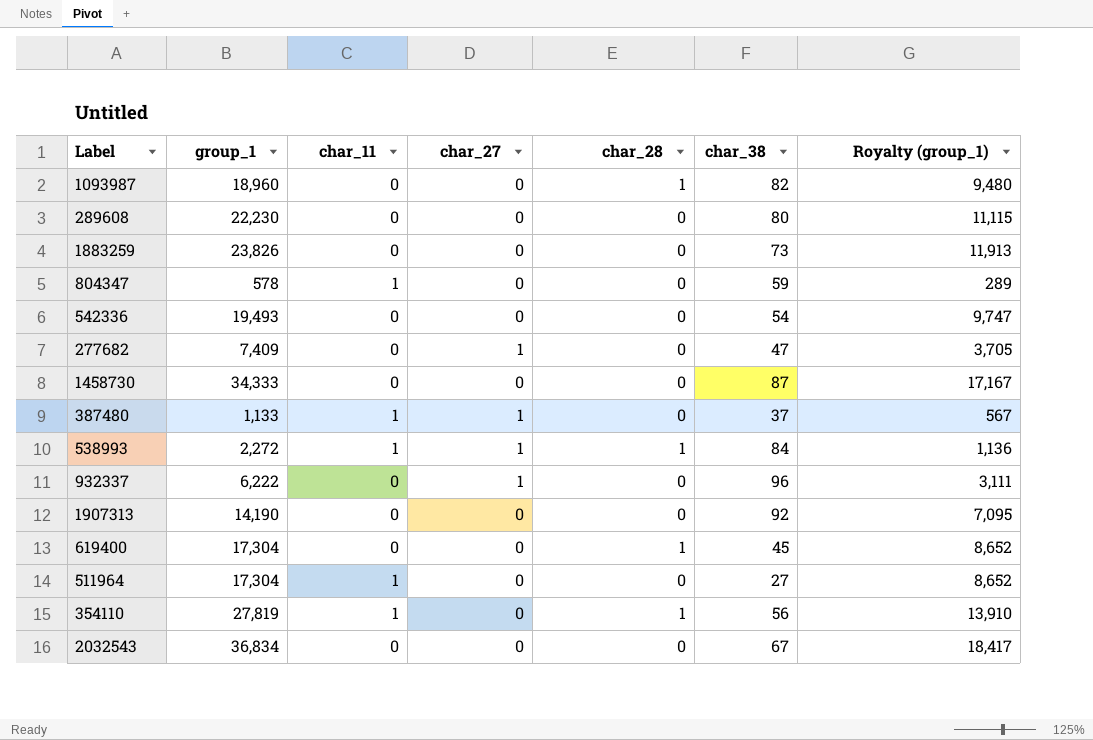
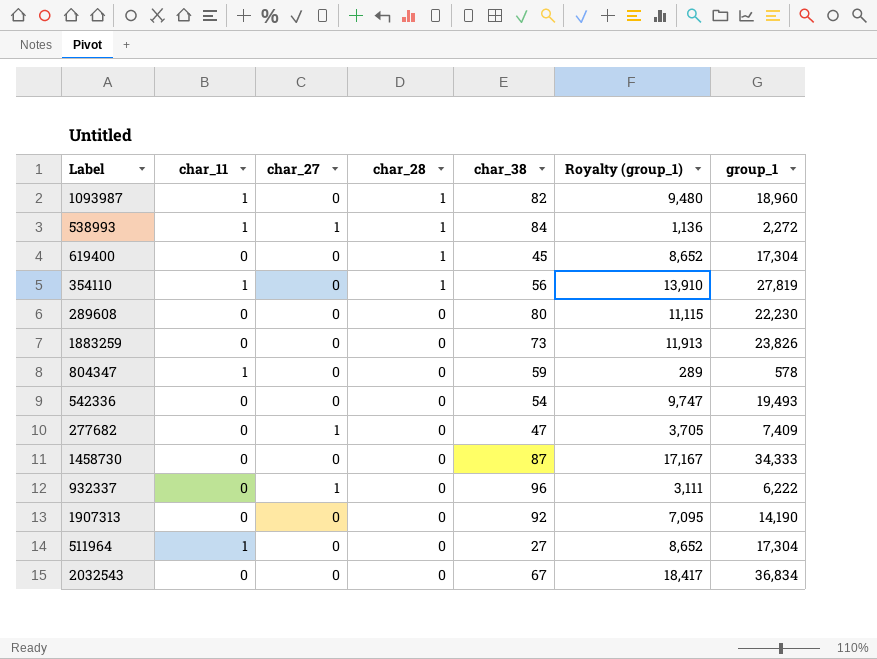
row order: none -> char_28 descending
column group_1 | position: 2 -> 7
row 387480: 1,133 | 1 | 1 | 0 | 37 | 567 -> none
1093987 | char_11: 0 -> 1

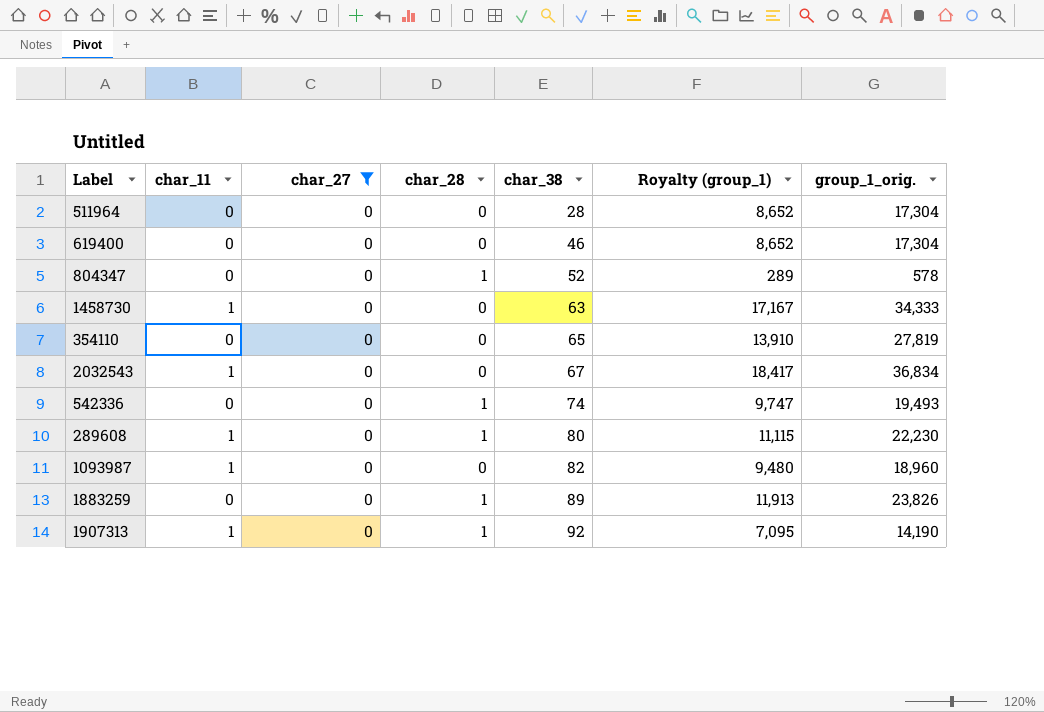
filter: none -> char_27 = 0
row order: char_28 descending -> char_38 ascending
column name: group_1 -> group_1_orig.
511964 | char_11: 1 -> 0
511964 | char_38: 27 -> 28
619400 | char_28: 1 -> 0
619400 | char_38: 45 -> 46
804347 | char_11: 1 -> 0
804347 | char_28: 0 -> 1
804347 | char_38: 59 -> 52
1458730 | char_11: 0 -> 1
1458730 | char_38: 87 -> 63
354110 | char_11: 1 -> 0
354110 | char_28: 1 -> 0
354110 | char_38: 56 -> 65
2032543 | char_11: 0 -> 1
542336 | char_28: 0 -> 1
542336 | char_38: 54 -> 74
289608 | char_11: 0 -> 1
289608 | char_28: 0 -> 1
1093987 | char_28: 1 -> 0
1883259 | char_28: 0 -> 1
1883259 | char_38: 73 -> 89
1907313 | char_11: 0 -> 1
1907313 | char_28: 0 -> 1

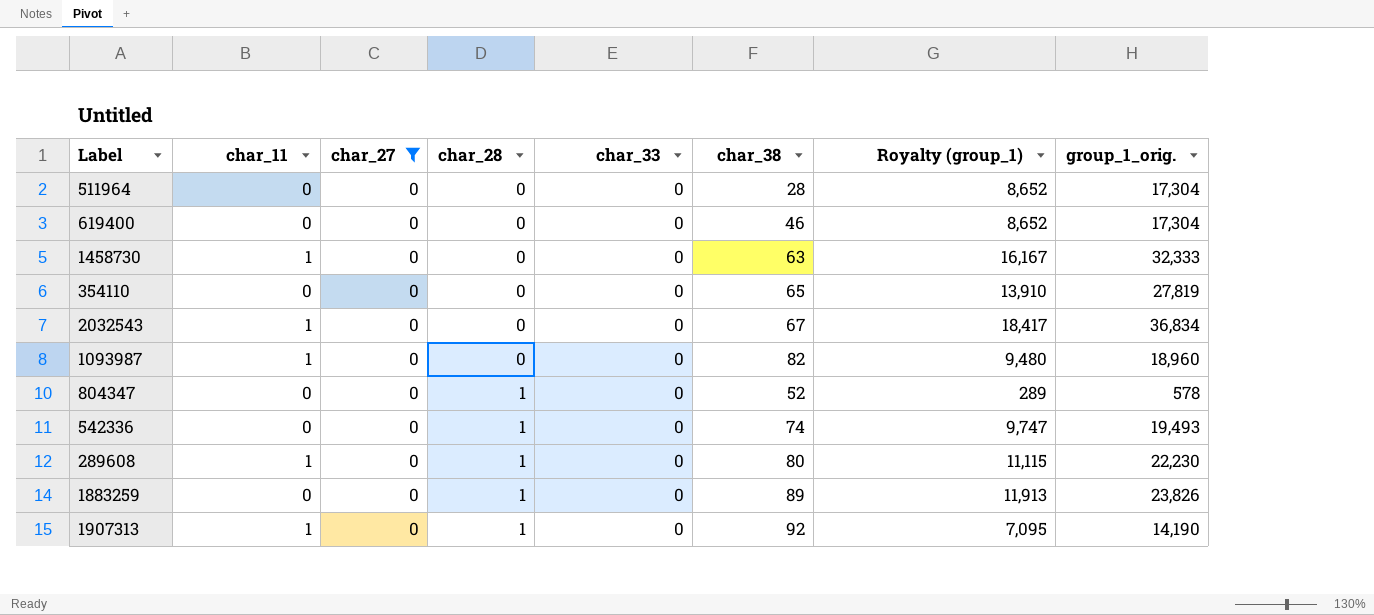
row order: char_38 ascending -> char_28 ascending
column char_33 | position: none -> 5
1458730 | Royalty (group_1): 17,167 -> 16,167
1458730 | group_1_orig.: 34,333 -> 32,333

